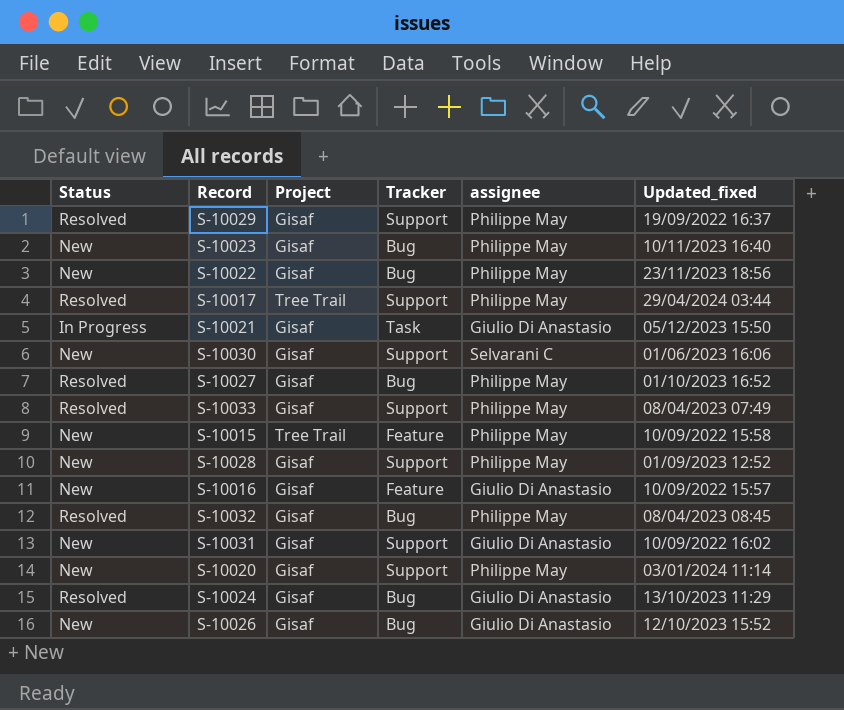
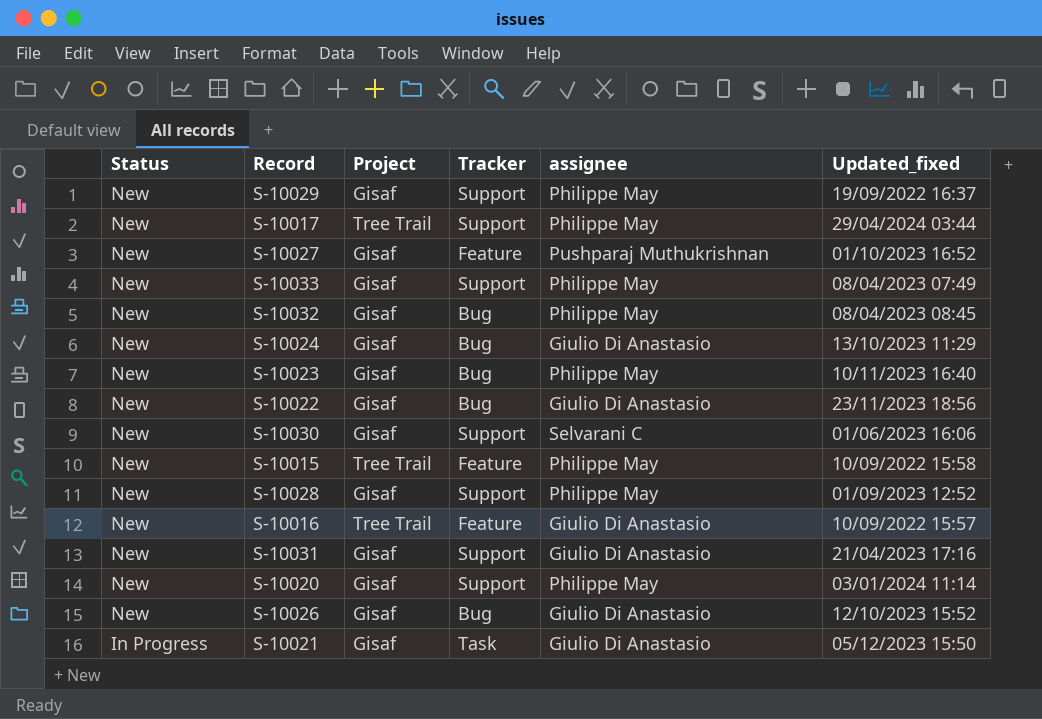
row order: none -> Status descending
S-10029 | Status: Resolved -> New
S-10017 | Status: Resolved -> New
S-10027 | Status: Resolved -> New
S-10027 | Tracker: Bug -> Feature
S-10027 | assignee: Philippe May -> Pushparaj Muthukrishnan
S-10033 | Status: Resolved -> New
S-10032 | Status: Resolved -> New
S-10024 | Status: Resolved -> New
S-10022 | assignee: Philippe May -> Giulio Di Anastasio
S-10016 | Project: Gisaf -> Tree Trail
S-10031 | Updated_fixed: 10/09/2022 16:02 -> 21/04/2023 17:16

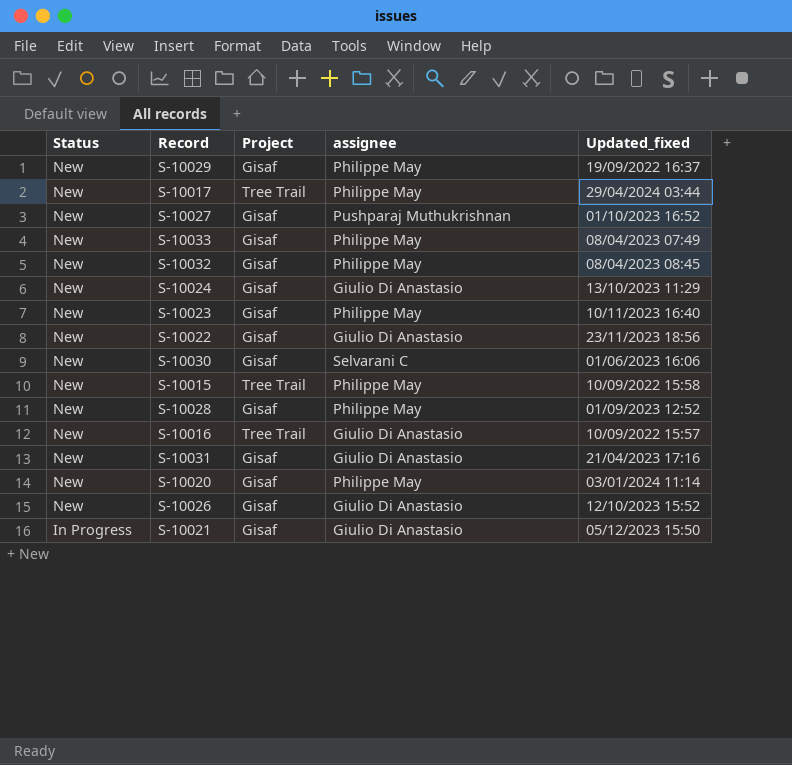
column Tracker | position: 4 -> none

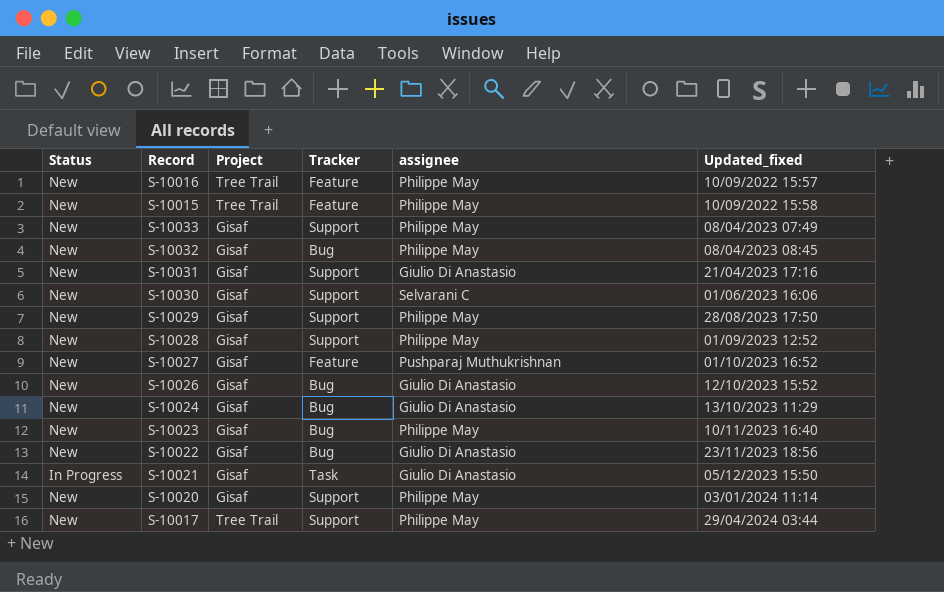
row order: Status descending -> Updated_fixed ascending
column Tracker | position: none -> 4
S-10016 | assignee: Giulio Di Anastasio -> Philippe May
S-10029 | Updated_fixed: 19/09/2022 16:37 -> 28/08/2023 17:50

